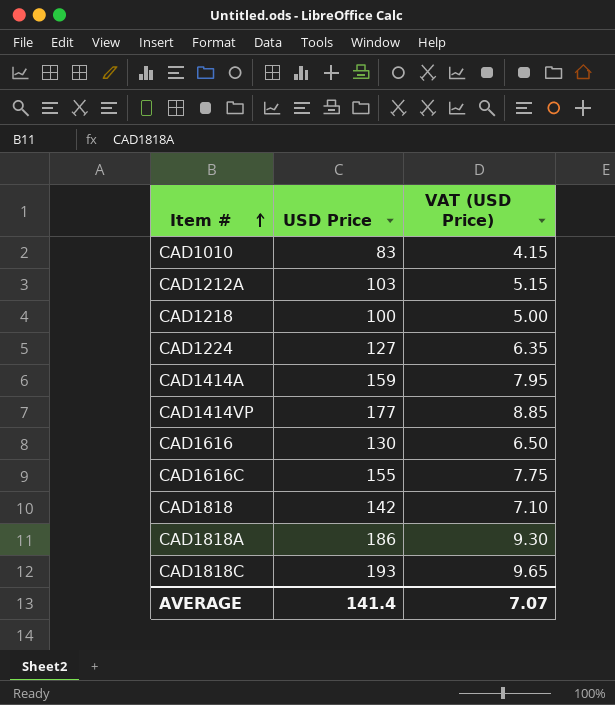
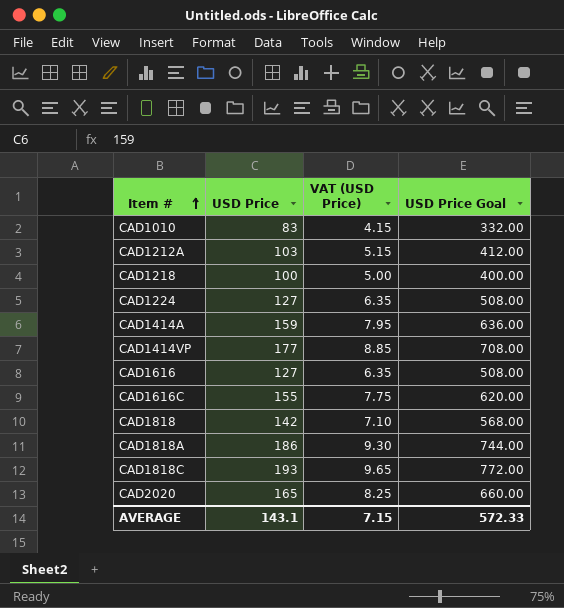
column USD Price Goal | formula: none -> [USD Price] * 4
CAD1616 | USD Price: 130 -> 127
CAD1616 | VAT (USD Price): 6.50 -> 6.35
row CAD2020: none -> 165 | 8.25 | 660.00
AVERAGE | USD Price: 141.4 -> 143.1
AVERAGE | VAT (USD Price): 7.07 -> 7.15

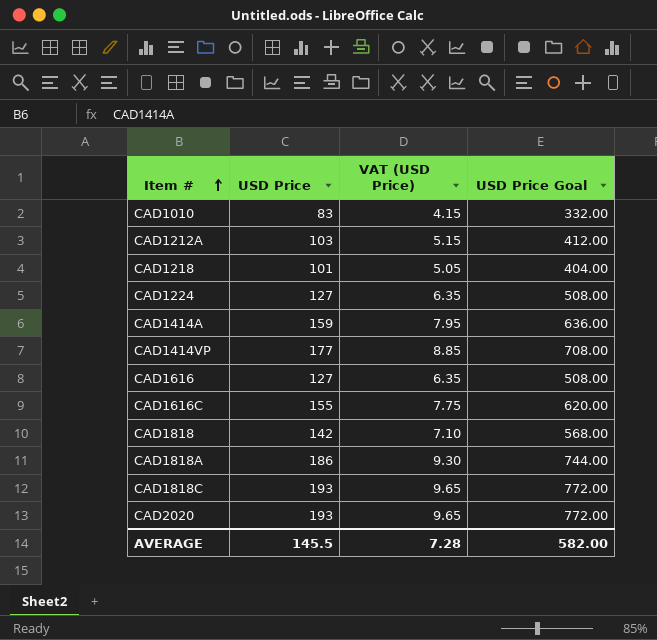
CAD1218 | USD Price: 100 -> 101
CAD1218 | VAT (USD Price): 5.00 -> 5.05
CAD1218 | USD Price Goal: 400.00 -> 404.00
CAD2020 | USD Price: 165 -> 193
CAD2020 | VAT (USD Price): 8.25 -> 9.65
CAD2020 | USD Price Goal: 660.00 -> 772.00
AVERAGE | USD Price: 143.1 -> 145.5
AVERAGE | VAT (USD Price): 7.15 -> 7.28
AVERAGE | USD Price Goal: 572.33 -> 582.00

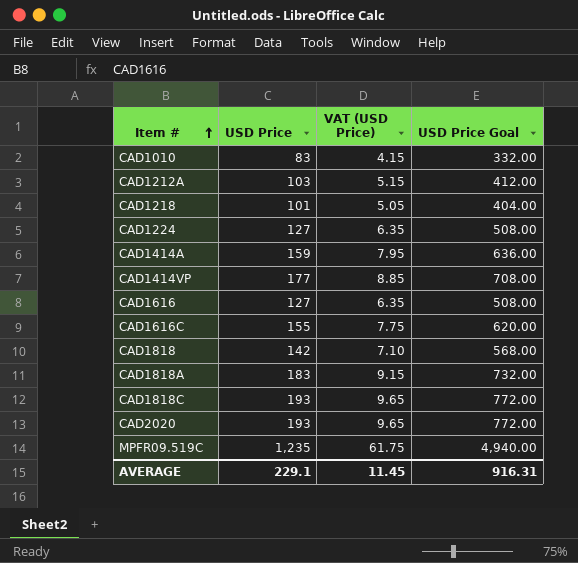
CAD1818A | USD Price: 186 -> 183
CAD1818A | VAT (USD Price): 9.30 -> 9.15
CAD1818A | USD Price Goal: 744.00 -> 732.00
row MPFR09.519C: none -> 1,235 | 61.75 | 4,940.00
AVERAGE | USD Price: 145.5 -> 229.1
AVERAGE | VAT (USD Price): 7.28 -> 11.45
AVERAGE | USD Price Goal: 582.00 -> 916.31

